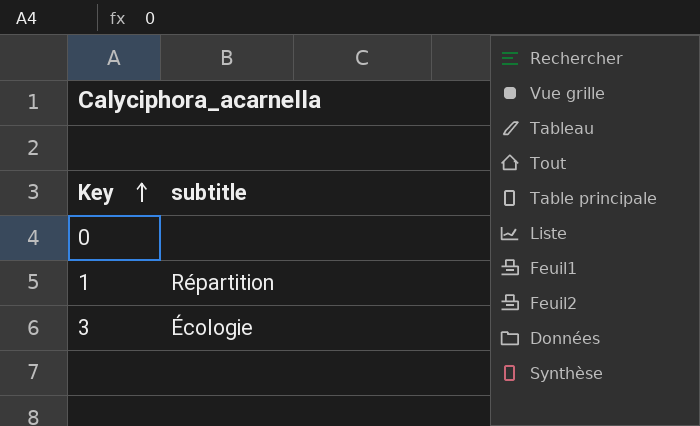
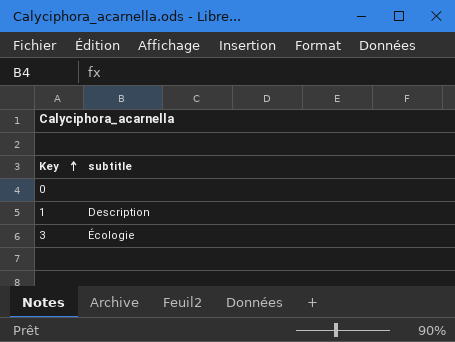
1 | subtitle: Répartition -> Description

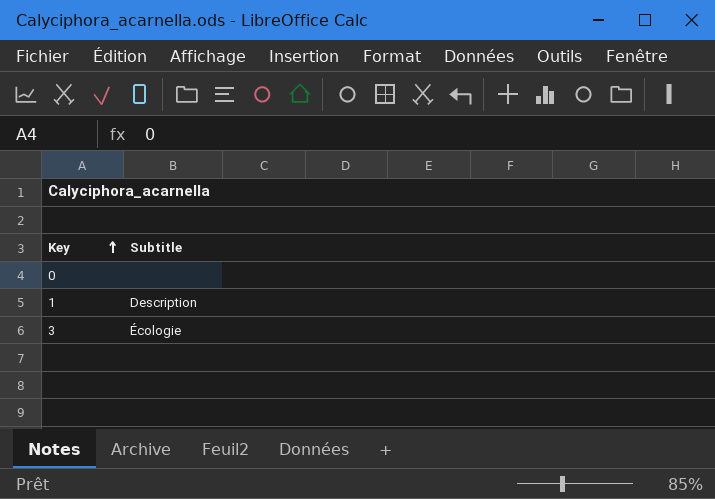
column name: subtitle -> Subtitle

